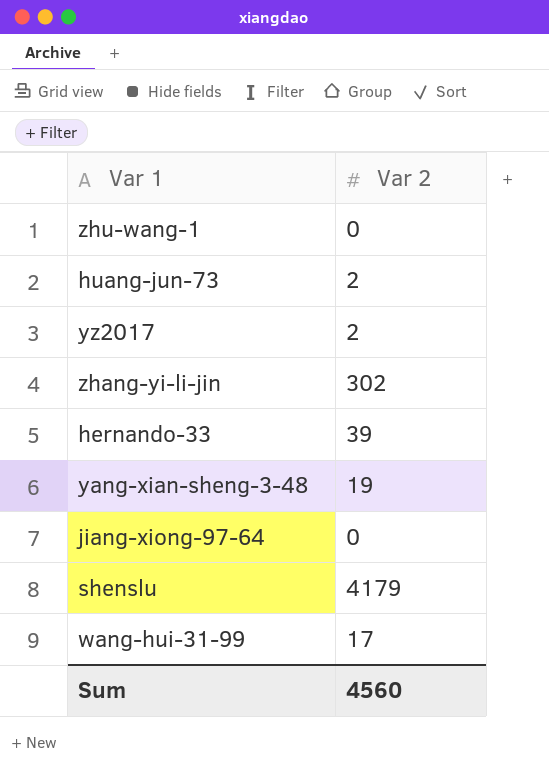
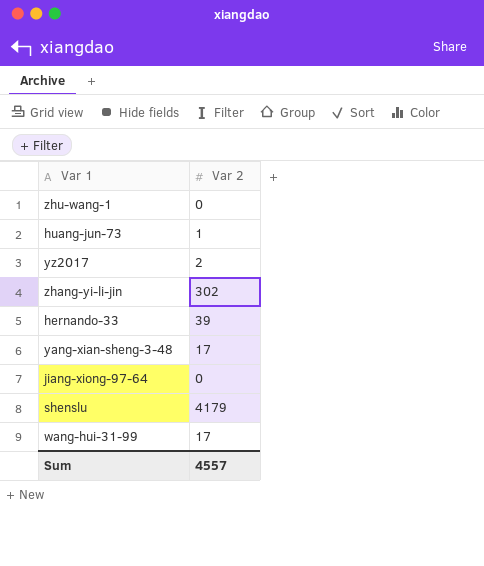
huang-jun-73 | Var 2: 2 -> 1
yang-xian-sheng-3-48 | Var 2: 19 -> 17
Sum | Var 2: 4560 -> 4557

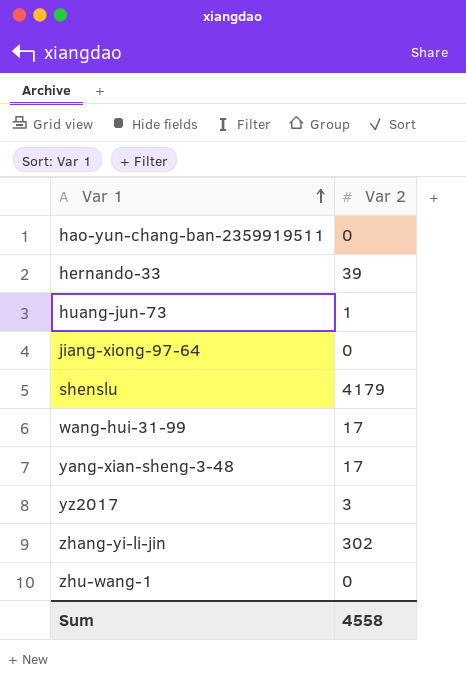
row order: none -> Var 1 ascending
row hao-yun-chang-ban-2359919511: none -> 0
yz2017 | Var 2: 2 -> 3
Sum | Var 2: 4557 -> 4558

